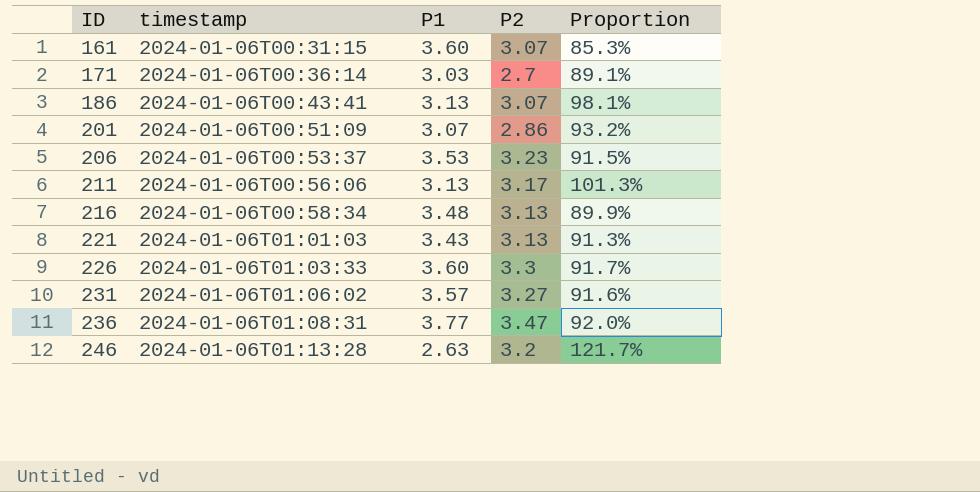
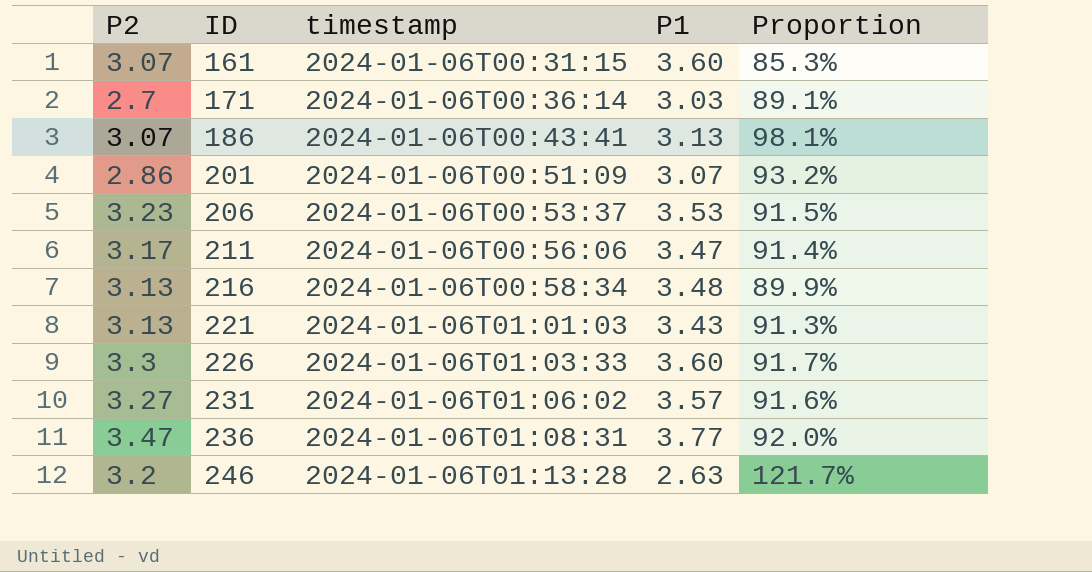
column P2 | position: 4 -> 1
211 | P1: 3.13 -> 3.47
211 | Proportion: 101.3% -> 91.4%

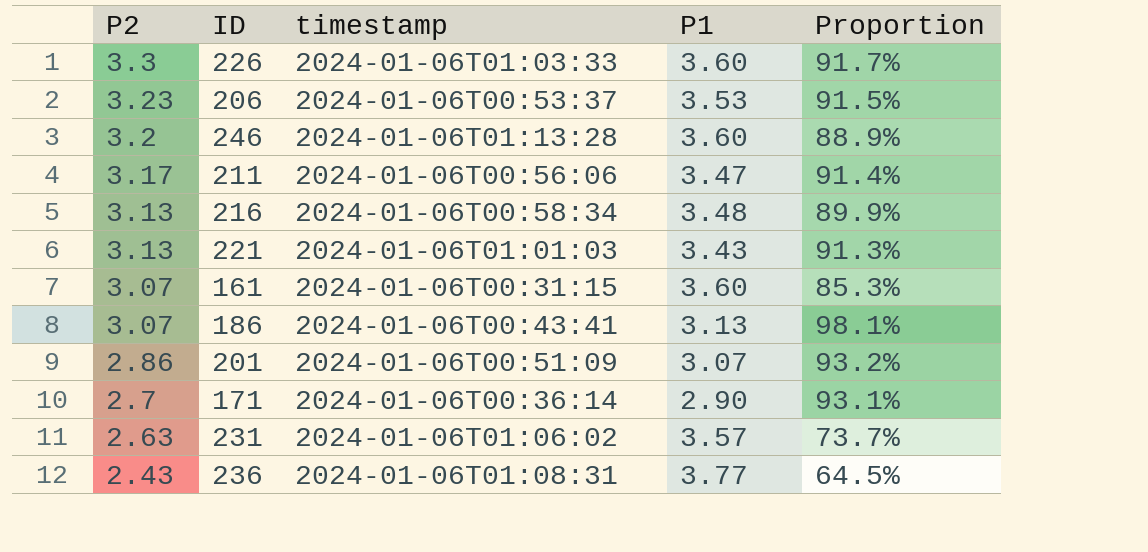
row order: ID ascending -> P2 descending
246 | P1: 2.63 -> 3.60
246 | Proportion: 121.7% -> 88.9%
171 | P1: 3.03 -> 2.90
171 | Proportion: 89.1% -> 93.1%
231 | P2: 3.27 -> 2.63
231 | Proportion: 91.6% -> 73.7%
236 | P2: 3.47 -> 2.43
236 | Proportion: 92.0% -> 64.5%

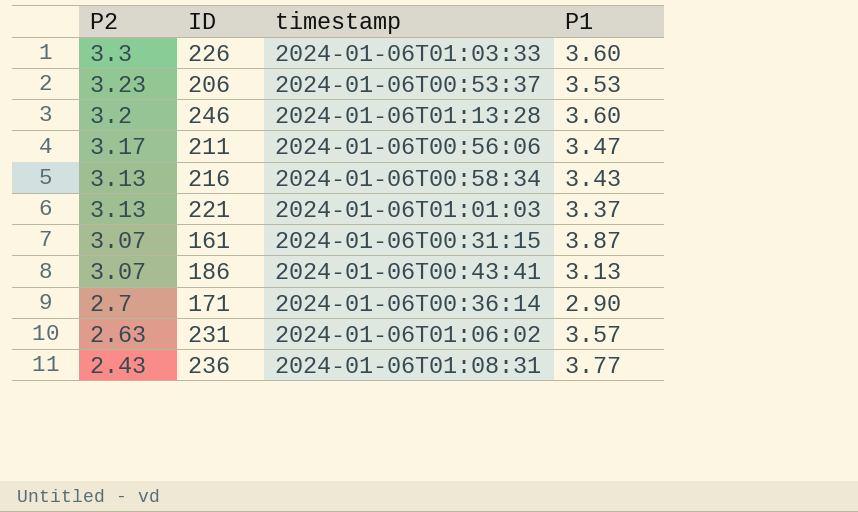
column Proportion | formula: [P2] / [P1] -> none
row 201: 2.86 | 2024-01-06T00:51:09 | 3.07 | 93.2% -> none
216 | P1: 3.48 -> 3.43
221 | P1: 3.43 -> 3.37
161 | P1: 3.60 -> 3.87

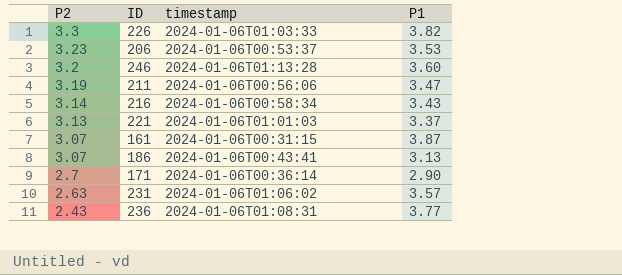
226 | P1: 3.60 -> 3.82
211 | P2: 3.17 -> 3.19
216 | P2: 3.13 -> 3.14

